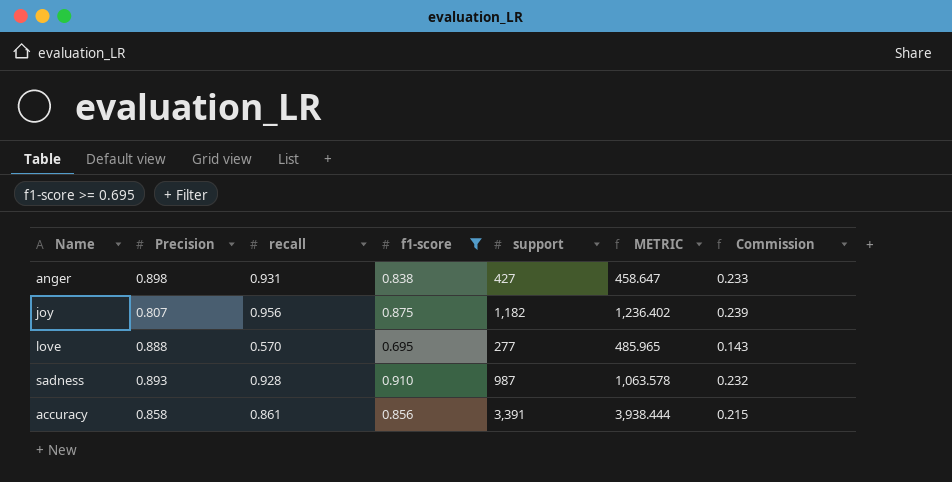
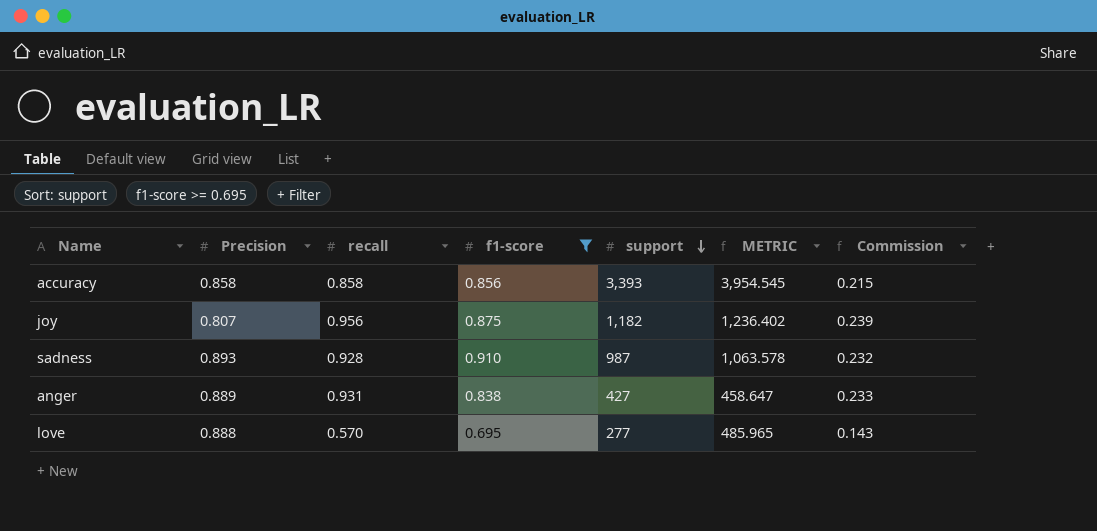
row order: none -> support descending
accuracy | recall: 0.861 -> 0.858
accuracy | support: 3,391 -> 3,393
accuracy | METRIC: 3,938.444 -> 3,954.545
anger | Precision: 0.898 -> 0.889

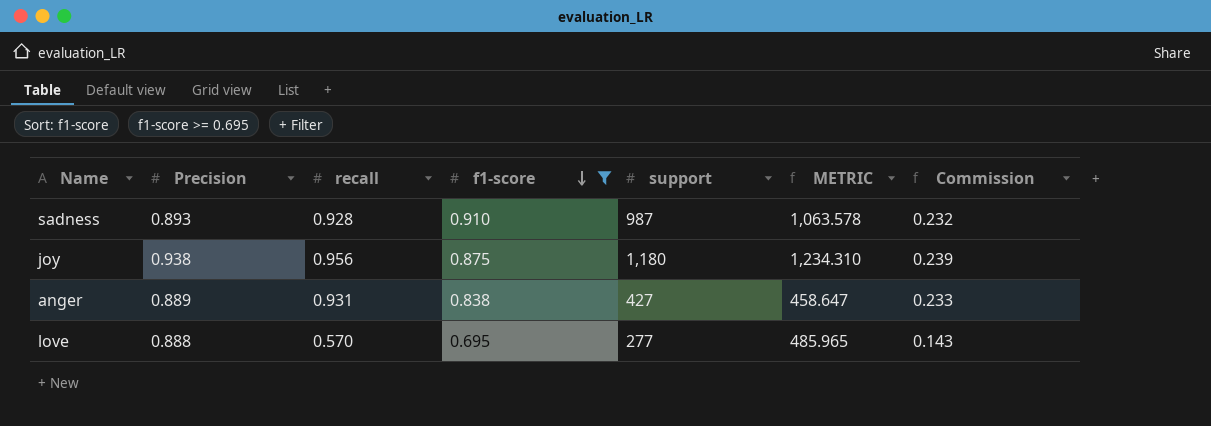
row order: support descending -> f1-score descending
row accuracy: 0.858 | 0.858 | 0.856 | 3,393 | 3,954.545 | 0.215 -> none
joy | Precision: 0.807 -> 0.938
joy | support: 1,182 -> 1,180
joy | METRIC: 1,236.402 -> 1,234.310

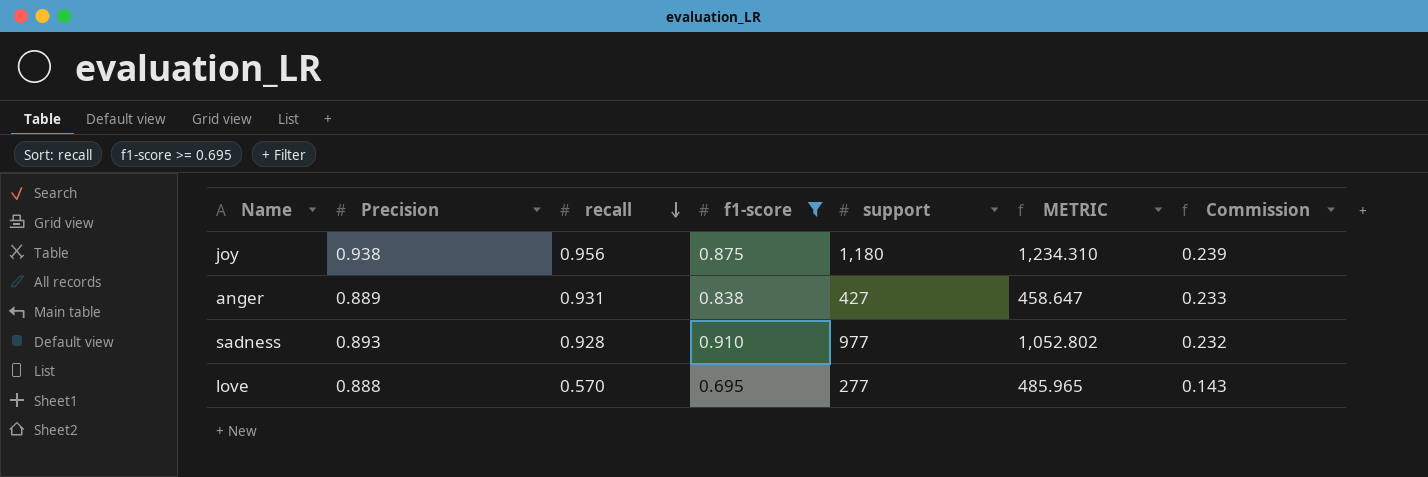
row order: f1-score descending -> recall descending
sadness | support: 987 -> 977
sadness | METRIC: 1,063.578 -> 1,052.802

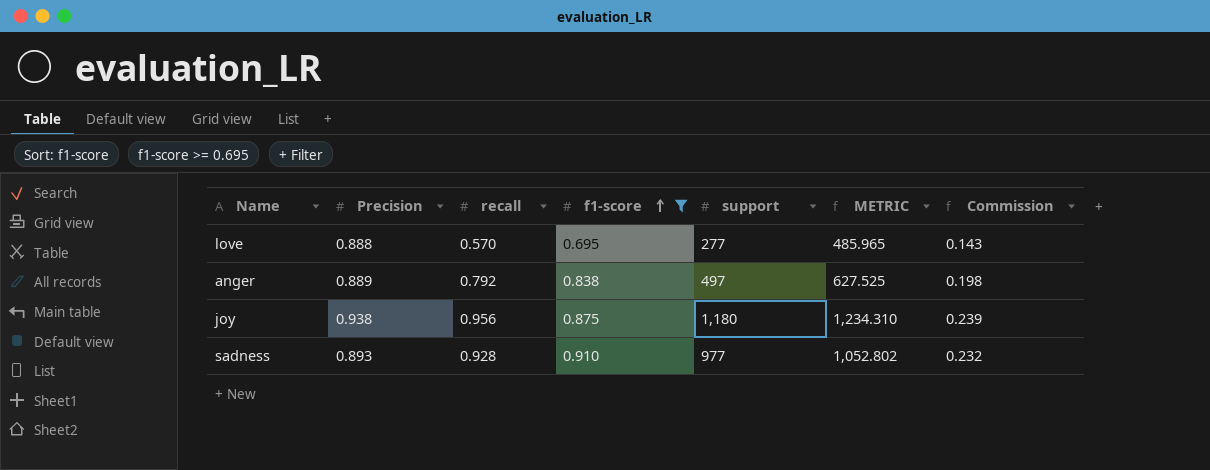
row order: recall descending -> f1-score ascending
anger | recall: 0.931 -> 0.792
anger | support: 427 -> 497
anger | METRIC: 458.647 -> 627.525
anger | Commission: 0.233 -> 0.198

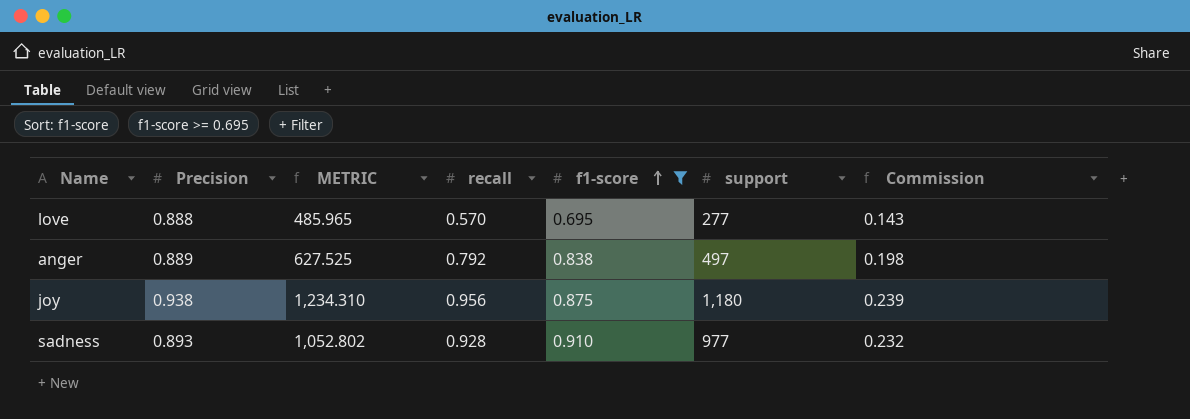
column METRIC | position: 6 -> 3

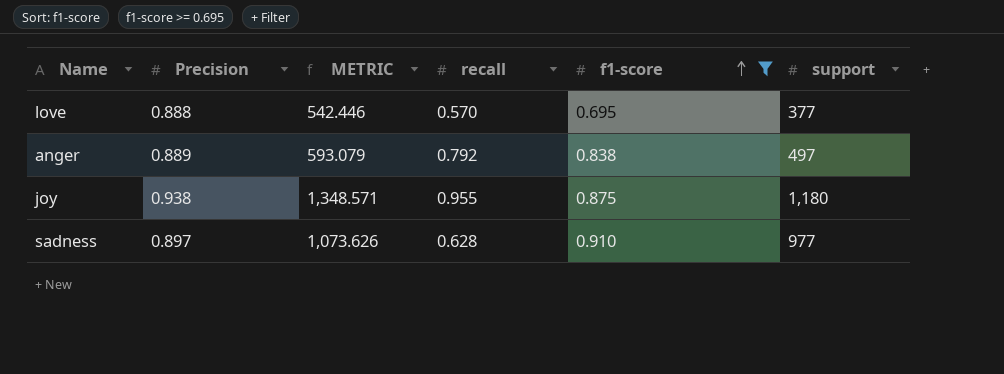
column Commission | formula: [recall] * 0.25 -> none
column METRIC | formula: [support] / [recall] -> [support] / [f1-score]
love | support: 277 -> 377
joy | recall: 0.956 -> 0.955
sadness | Precision: 0.893 -> 0.897
sadness | recall: 0.928 -> 0.628

